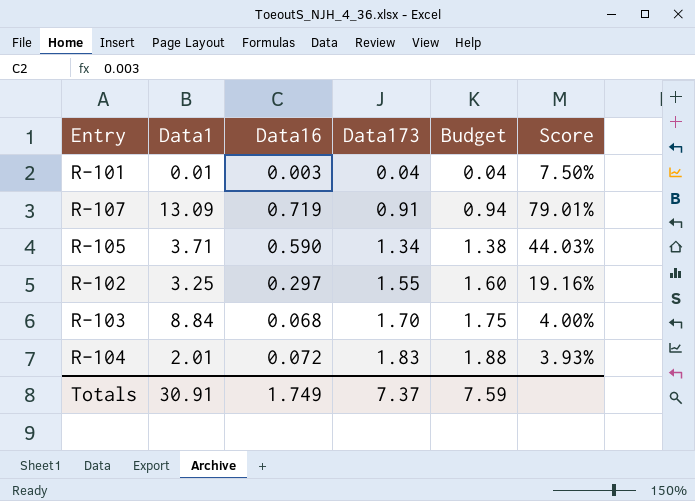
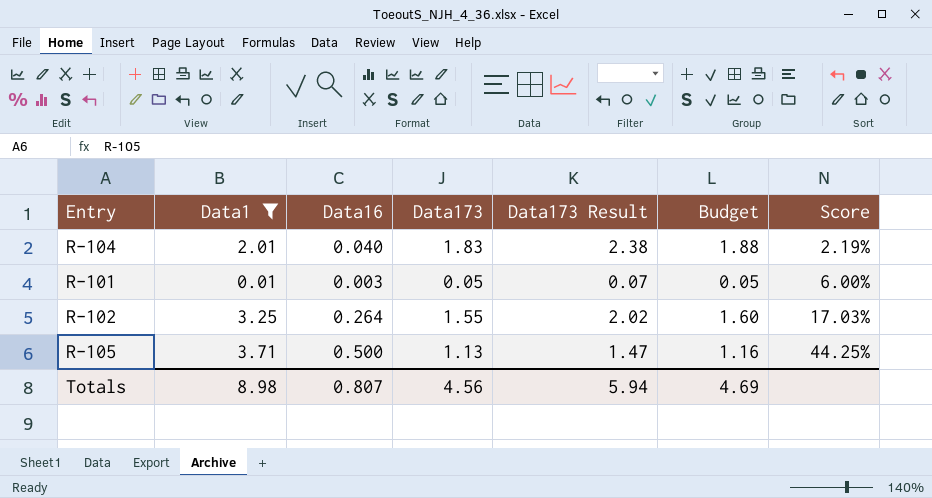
filter: none -> Data1 <= 3.71
row order: Data173 ascending -> Score ascending
column Data173 Result | formula: none -> [Data173] * 1.3
R-104 | Data16: 0.072 -> 0.040
R-104 | Score: 3.93% -> 2.19%
R-101 | Data173: 0.04 -> 0.05
R-101 | Budget: 0.04 -> 0.05
R-101 | Score: 7.50% -> 6.00%
R-102 | Data16: 0.297 -> 0.264
R-102 | Score: 19.16% -> 17.03%
R-105 | Data16: 0.590 -> 0.500
R-105 | Data173: 1.34 -> 1.13
R-105 | Budget: 1.38 -> 1.16
R-105 | Score: 44.03% -> 44.25%
Totals | Data1: 30.91 -> 8.98
Totals | Data16: 1.749 -> 0.807
Totals | Data173: 7.37 -> 4.56
Totals | Budget: 7.59 -> 4.69

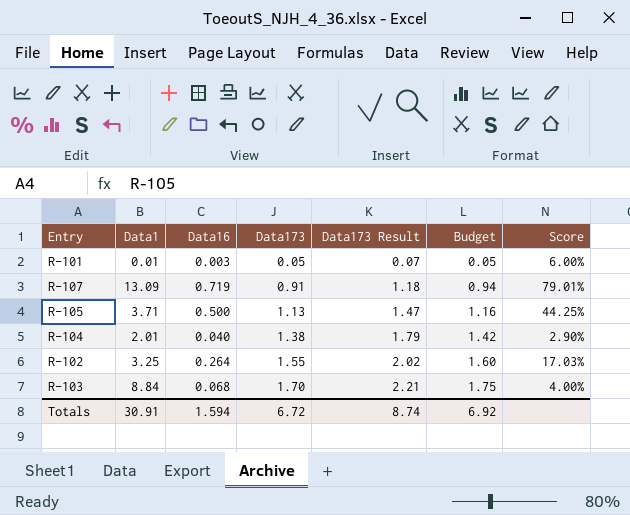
filter: Data1 <= 3.71 -> none
row order: Score ascending -> Data173 ascending
R-104 | Data173: 1.83 -> 1.38
R-104 | Data173 Result: 2.38 -> 1.79
R-104 | Budget: 1.88 -> 1.42
R-104 | Score: 2.19% -> 2.90%
Totals | Data1: 8.98 -> 30.91
Totals | Data16: 0.807 -> 1.594
Totals | Data173: 4.56 -> 6.72
Totals | Data173 Result: 5.94 -> 8.74
Totals | Budget: 4.69 -> 6.92

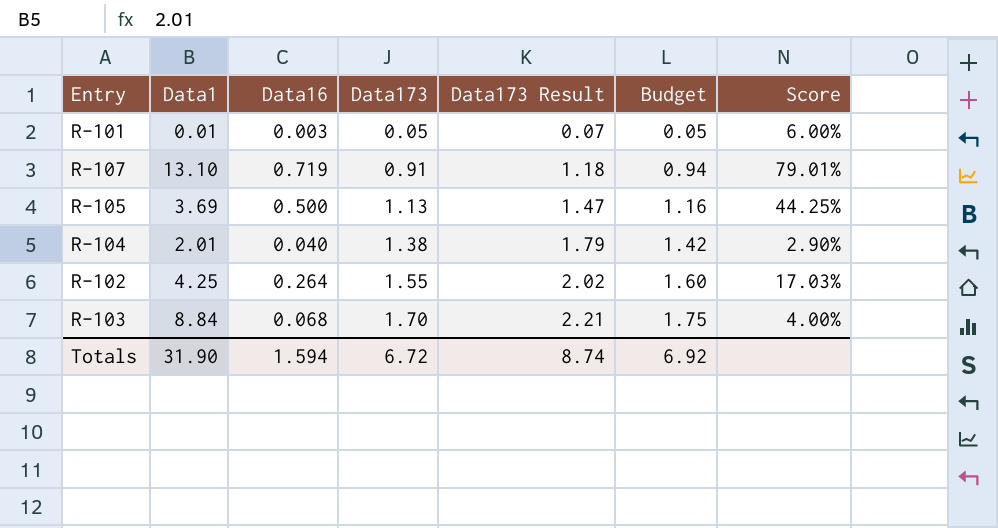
R-107 | Data1: 13.09 -> 13.10
R-105 | Data1: 3.71 -> 3.69
R-102 | Data1: 3.25 -> 4.25
Totals | Data1: 30.91 -> 31.90

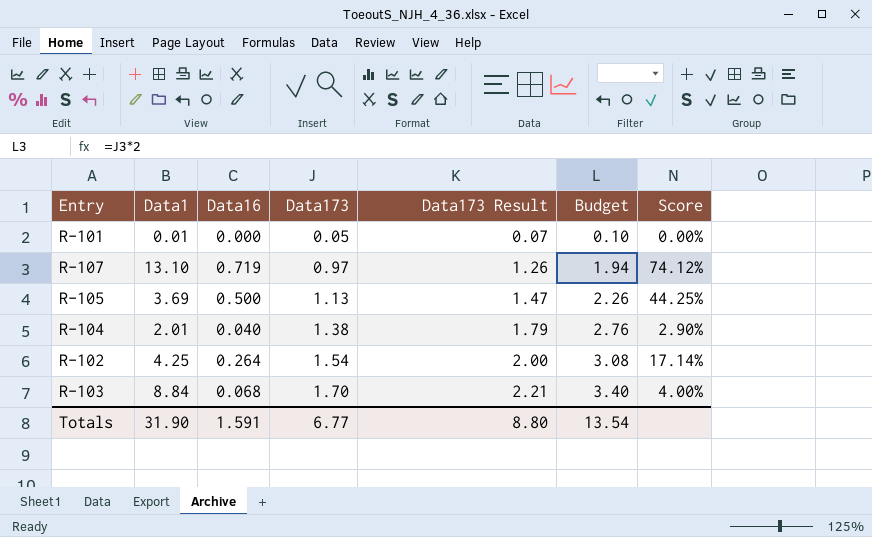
column Budget | formula: [Data173] * 1.03 -> [Data173] * 2
R-101 | Data16: 0.003 -> 0.000
R-101 | Score: 6.00% -> 0.00%
R-107 | Data173: 0.91 -> 0.97
R-107 | Data173 Result: 1.18 -> 1.26
R-107 | Score: 79.01% -> 74.12%
R-102 | Data173: 1.55 -> 1.54
R-102 | Data173 Result: 2.02 -> 2.00
R-102 | Score: 17.03% -> 17.14%
Totals | Data16: 1.594 -> 1.591
Totals | Data173: 6.72 -> 6.77
Totals | Data173 Result: 8.74 -> 8.80
Totals | Budget: 6.92 -> 13.54

